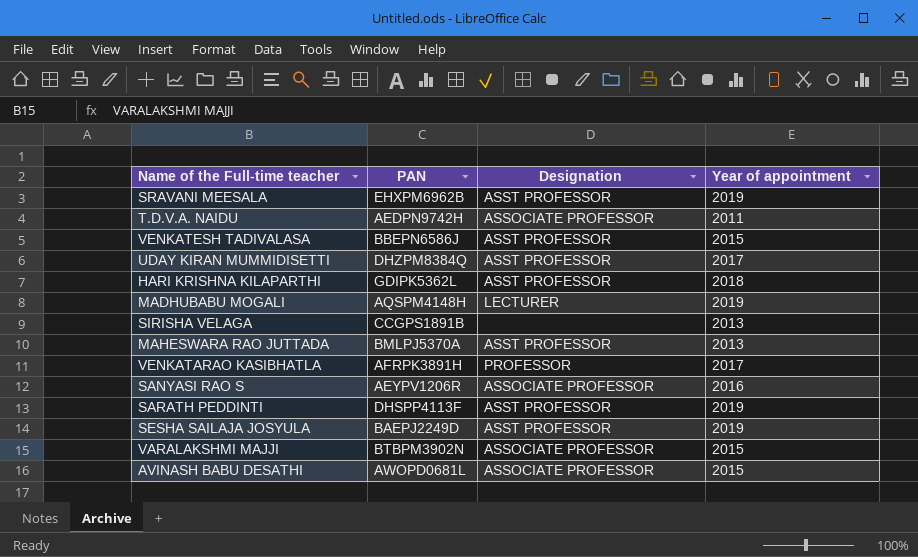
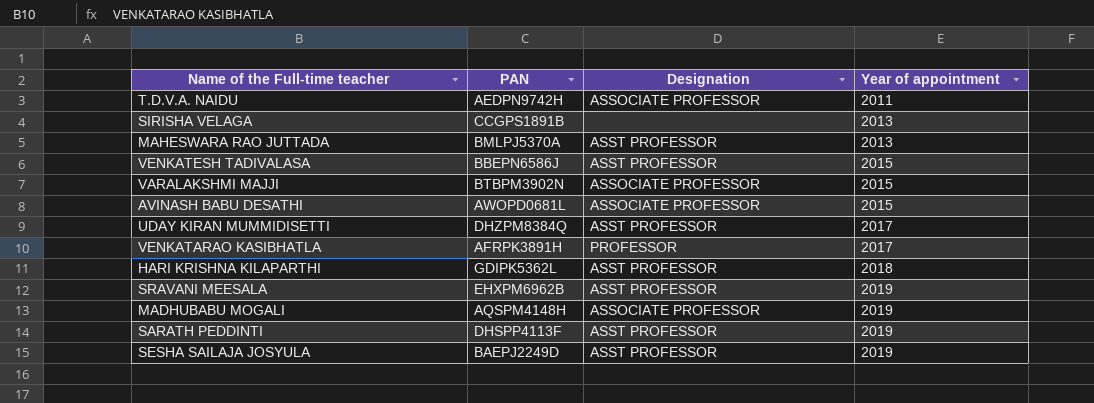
row order: none -> Year of appointment ascending
row SANYASI RAO S: AEYPV1206R | ASSOCIATE PROFESSOR | 2016 -> none
MADHUBABU MOGALI | Designation: LECTURER -> ASSOCIATE PROFESSOR

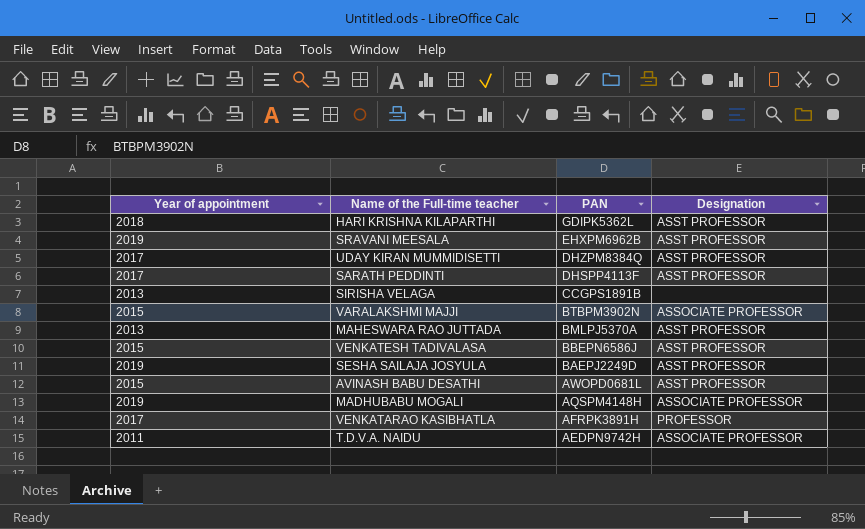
row order: Year of appointment ascending -> PAN descending
column Year of appointment | position: 4 -> 1
SARATH PEDDINTI | Year of appointment: 2019 -> 2017
AVINASH BABU DESATHI | Designation: ASSOCIATE PROFESSOR -> ASST PROFESSOR

